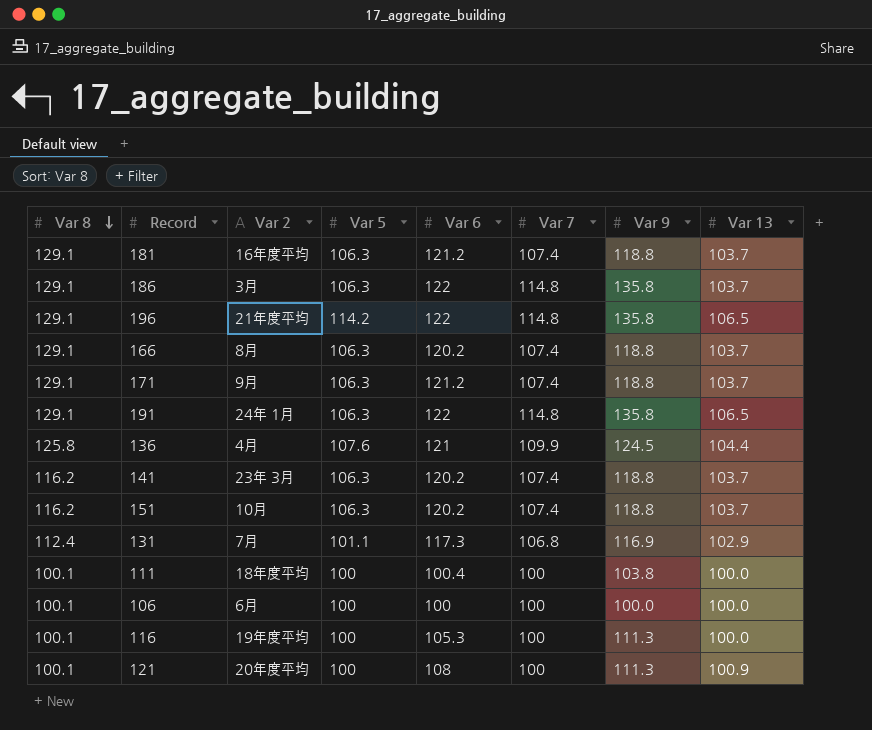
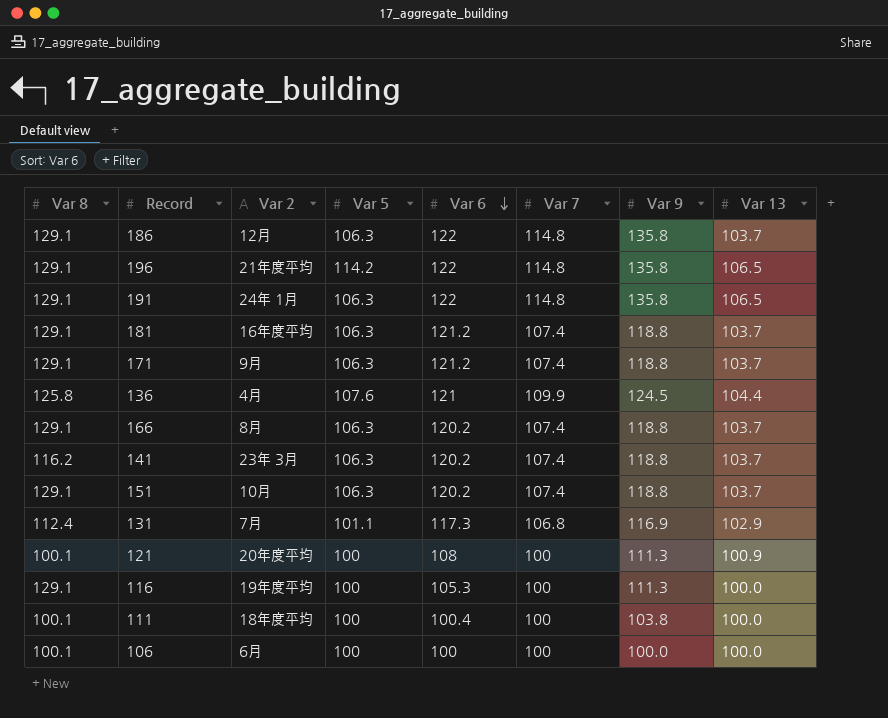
row order: Var 8 descending -> Var 6 descending
186 | Var 2: 3月 -> 12月
151 | Var 8: 116.2 -> 129.1
116 | Var 8: 100.1 -> 129.1

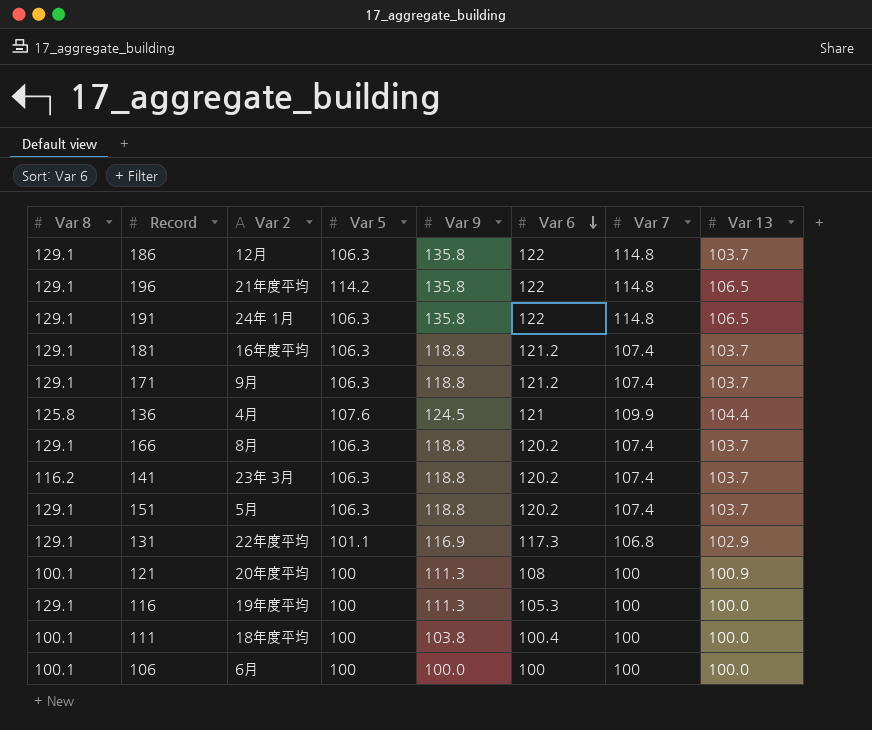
column Var 9 | position: 7 -> 5
151 | Var 2: 10月 -> 5月
131 | Var 8: 112.4 -> 129.1
131 | Var 2: 7月 -> 22年度平均

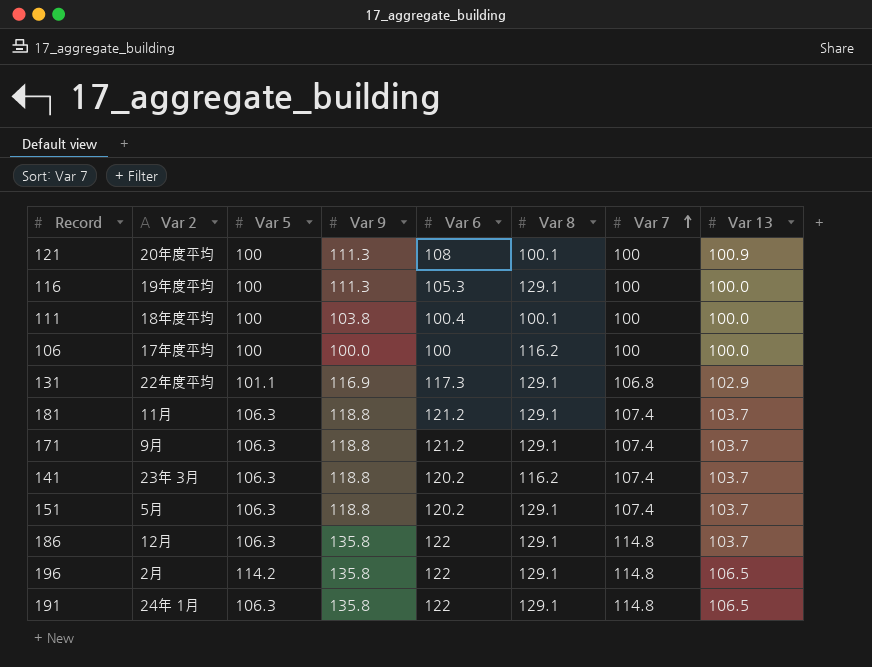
row order: Var 6 descending -> Var 7 ascending
column Var 8 | position: 1 -> 6
row 136: 125.8 | 4月 | 107.6 | 124.5 | 121 | 109.9 | 104.4 -> none
row 166: 129.1 | 8月 | 106.3 | 118.8 | 120.2 | 107.4 | 103.7 -> none
106 | Var 2: 6月 -> 17年度平均
106 | Var 8: 100.1 -> 116.2
181 | Var 2: 16年度平均 -> 11月
196 | Var 2: 21年度平均 -> 2月

